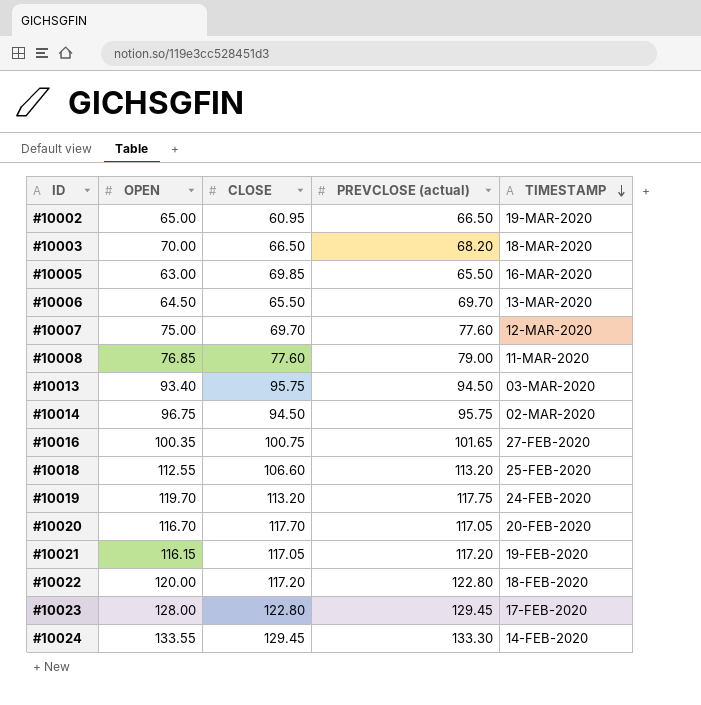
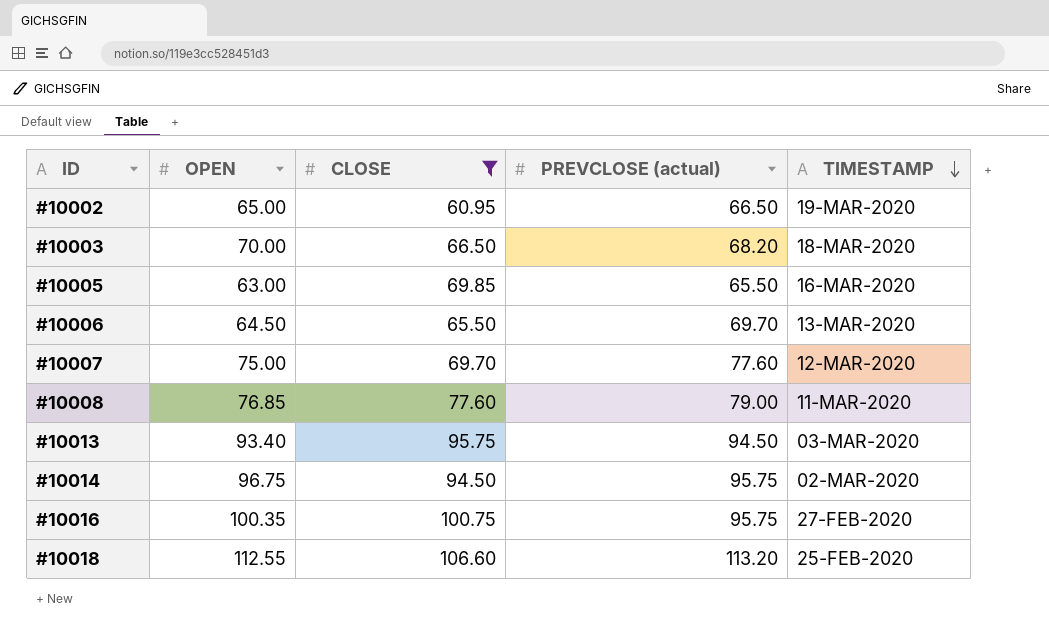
filter: none -> CLOSE <= 106.60
#10016 | PREVCLOSE (actual): 101.65 -> 95.75

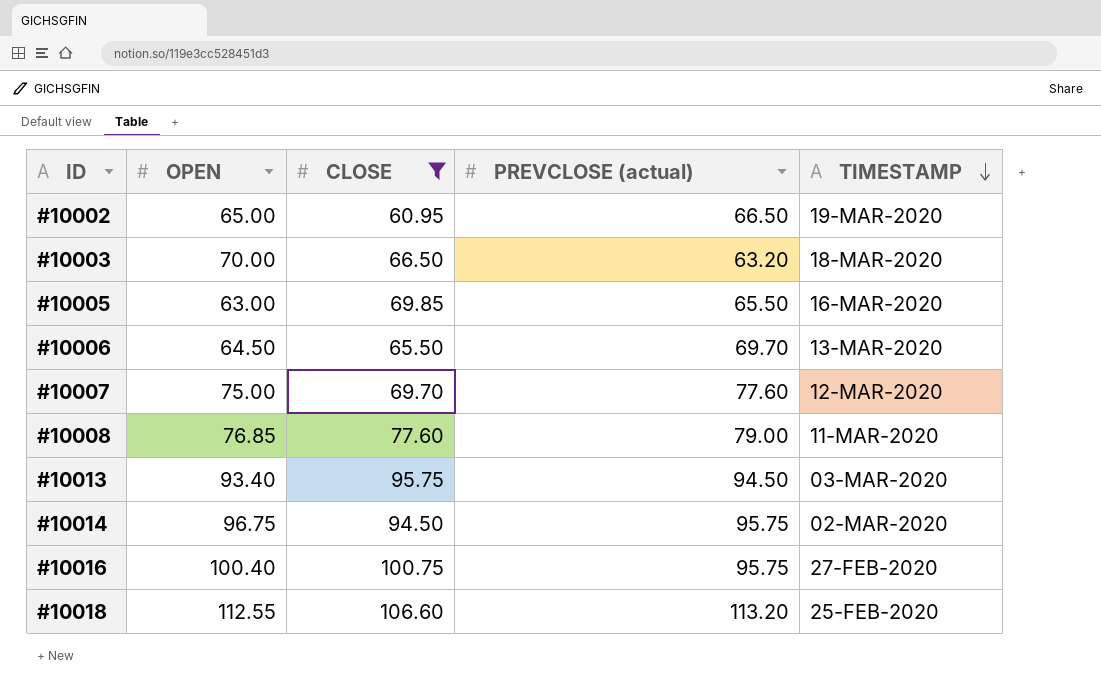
#10003 | PREVCLOSE (actual): 68.20 -> 63.20
#10016 | OPEN: 100.35 -> 100.40

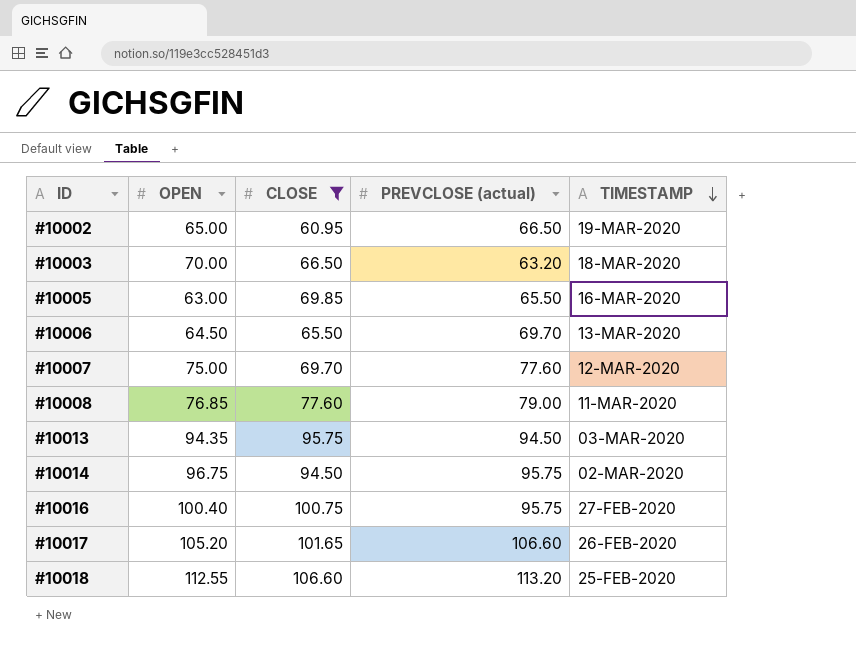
#10013 | OPEN: 93.40 -> 94.35
row #10017: none -> 105.20 | 101.65 | 106.60 | 26-FEB-2020

